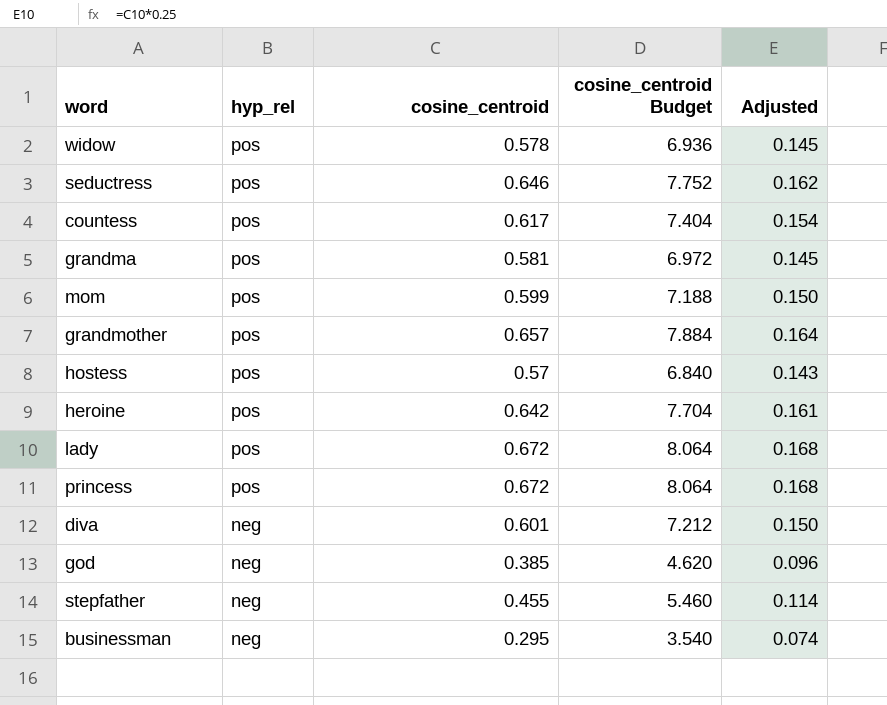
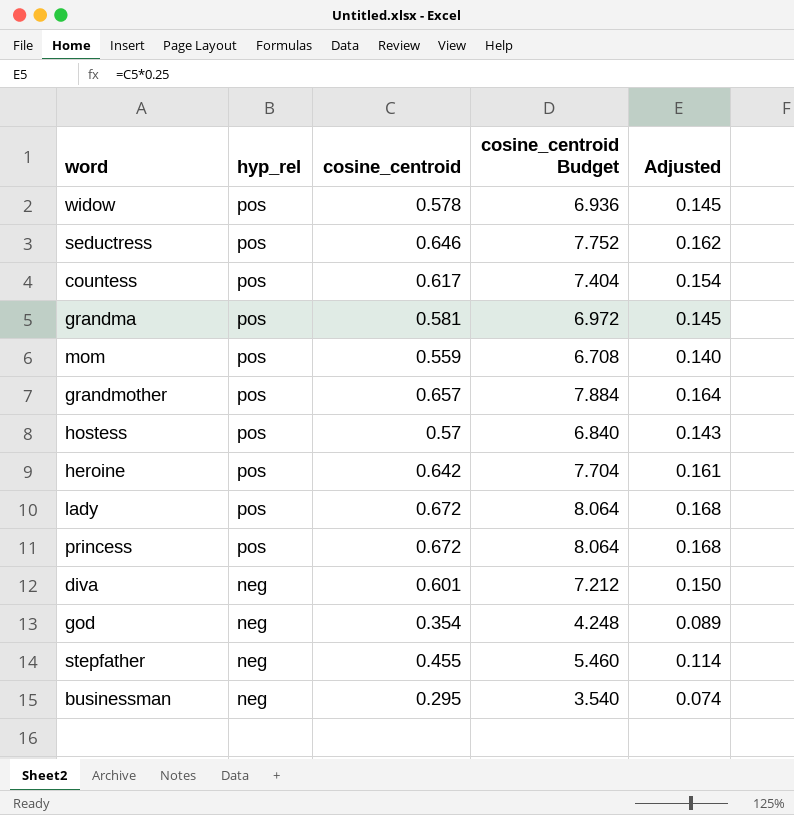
mom | cosine_centroid: 0.599 -> 0.559
mom | cosine_centroid Budget: 7.188 -> 6.708
mom | Adjusted: 0.150 -> 0.140
god | cosine_centroid: 0.385 -> 0.354
god | cosine_centroid Budget: 4.620 -> 4.248
god | Adjusted: 0.096 -> 0.089

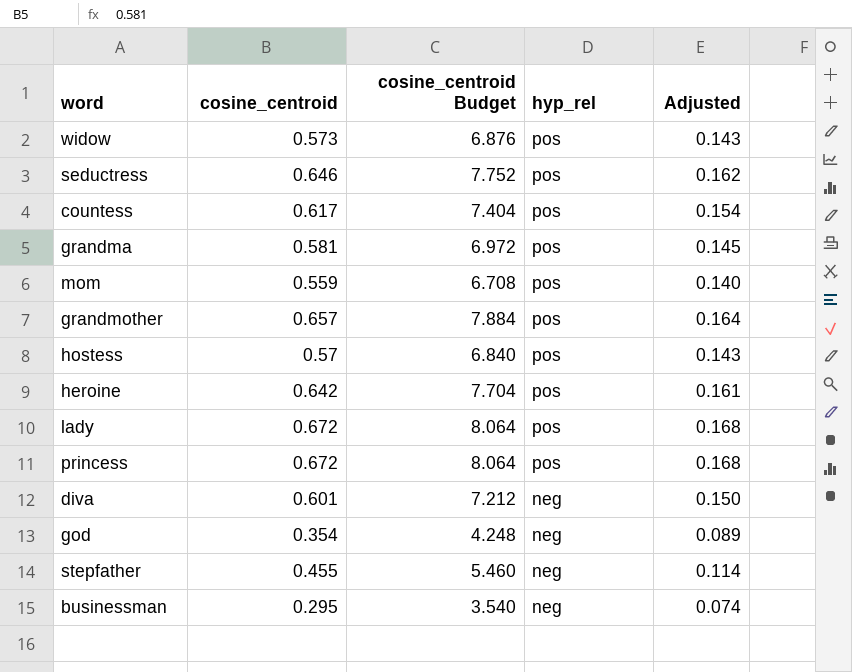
column hyp_rel | position: 2 -> 4
widow | cosine_centroid: 0.578 -> 0.573
widow | cosine_centroid Budget: 6.936 -> 6.876
widow | Adjusted: 0.145 -> 0.143

